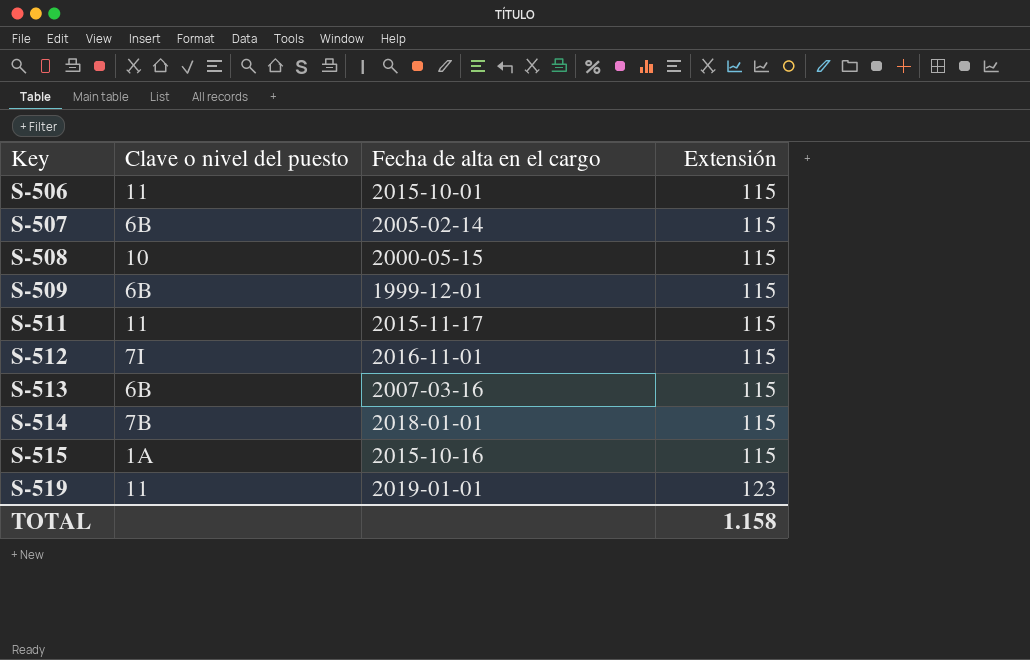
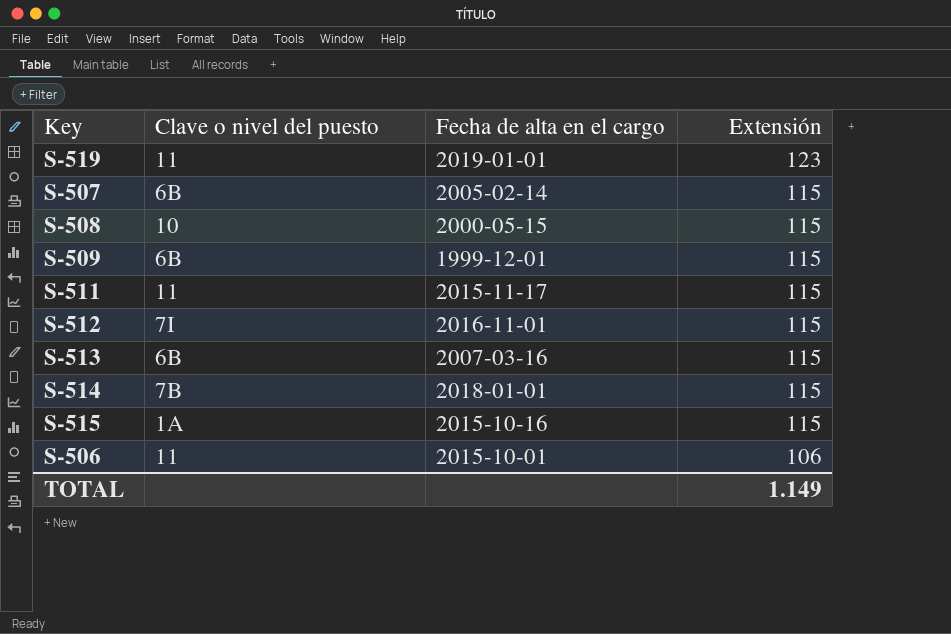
row order: Key ascending -> Extensión descending
S-506 | Extensión: 115 -> 106
TOTAL | Extensión: 1.158 -> 1.149

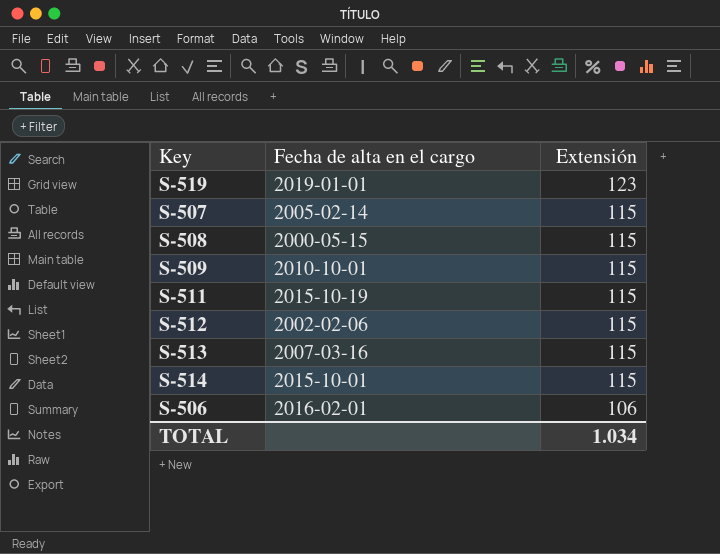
column Clave o nivel del puesto | position: 2 -> none
row S-515: 1A | 2015-10-16 | 115 -> none
S-509 | Fecha de alta en el cargo: 1999-12-01 -> 2010-10-01
S-511 | Fecha de alta en el cargo: 2015-11-17 -> 2015-10-19
S-512 | Fecha de alta en el cargo: 2016-11-01 -> 2002-02-06
S-514 | Fecha de alta en el cargo: 2018-01-01 -> 2015-10-01
S-506 | Fecha de alta en el cargo: 2015-10-01 -> 2016-02-01
TOTAL | Extensión: 1.149 -> 1.034

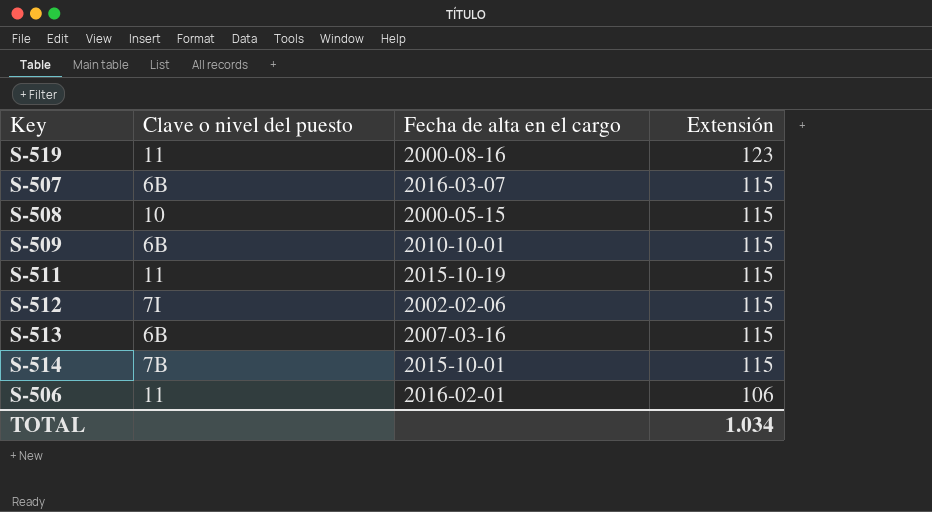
column Clave o nivel del puesto | position: none -> 2
S-519 | Fecha de alta en el cargo: 2019-01-01 -> 2000-08-16
S-507 | Fecha de alta en el cargo: 2005-02-14 -> 2016-03-07

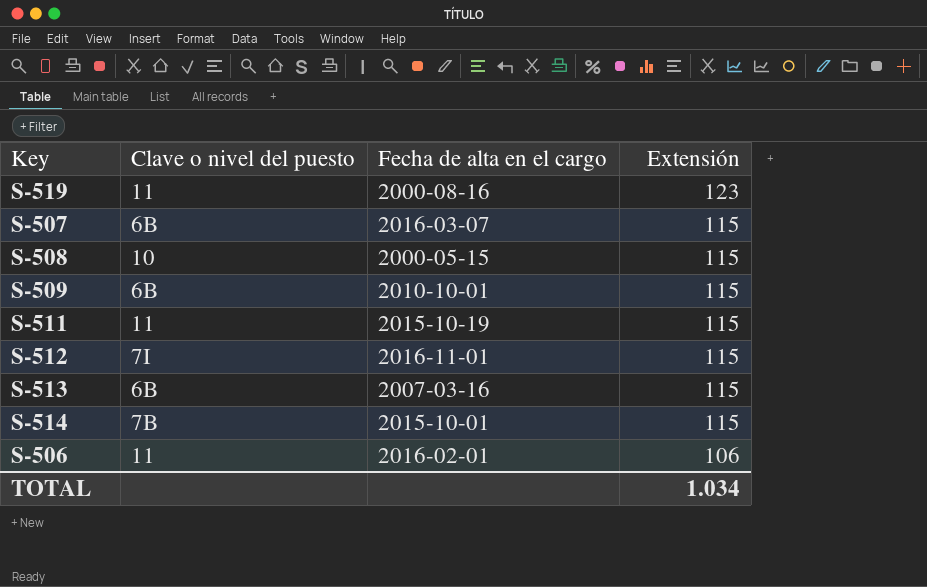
S-512 | Fecha de alta en el cargo: 2002-02-06 -> 2016-11-01

